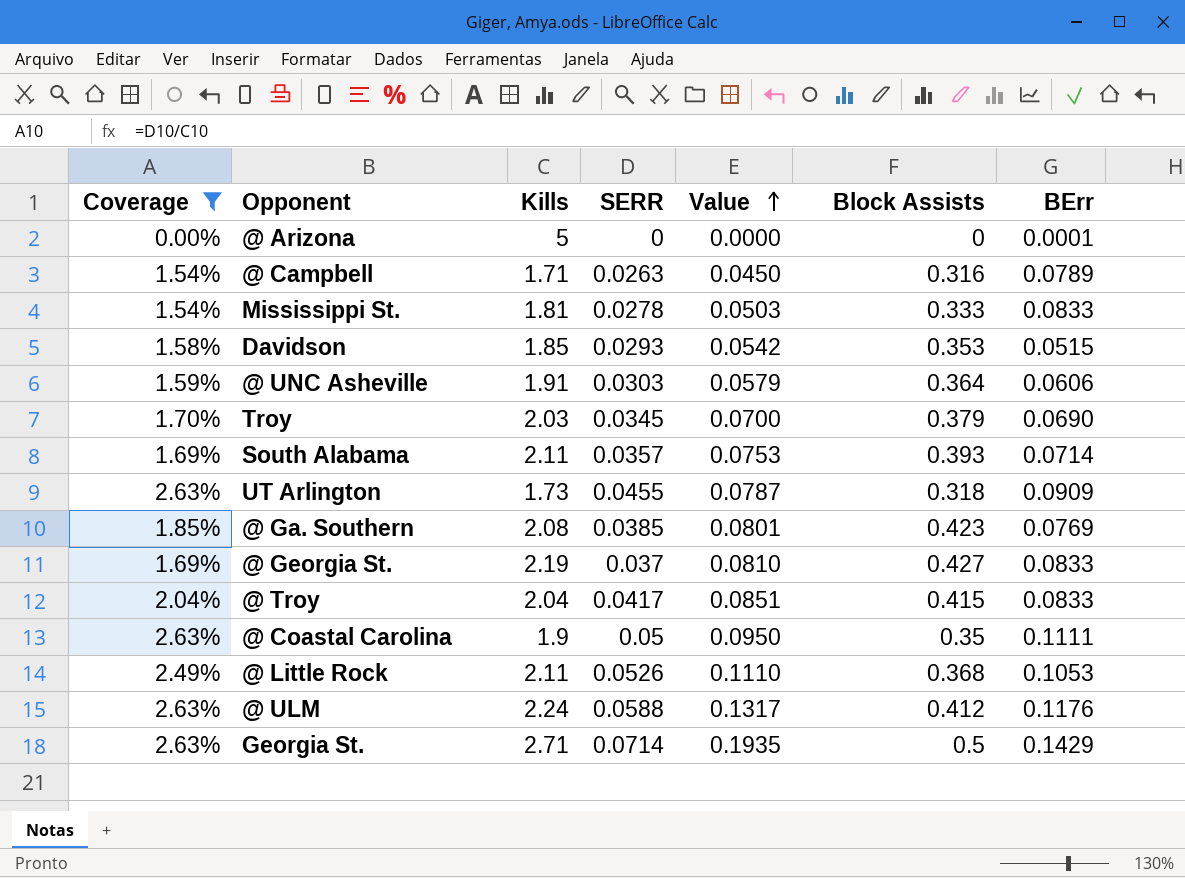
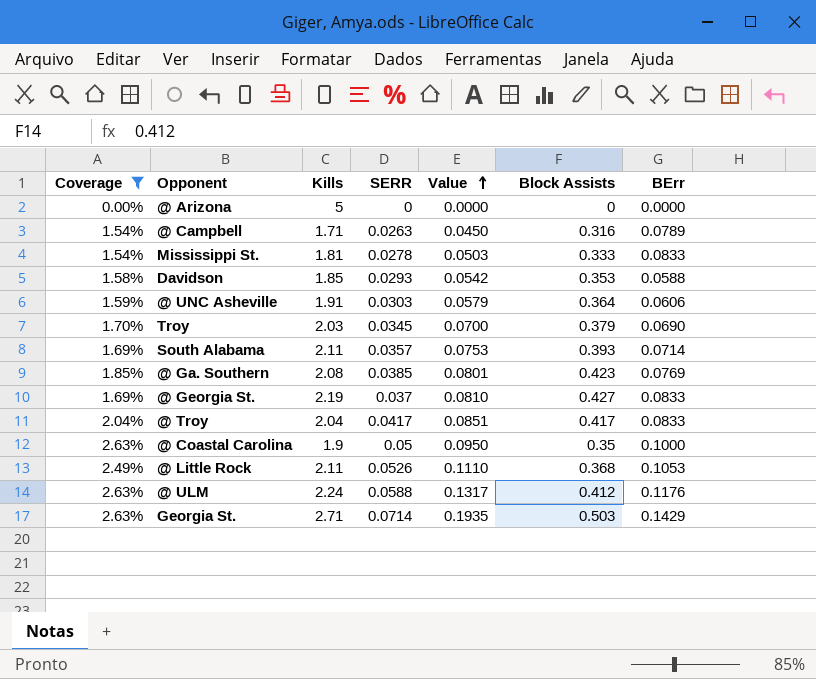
row UT Arlington: 2.63% | 1.73 | 0.0455 | 0.0787 | 0.318 | 0.0909 -> none
@ Arizona | BErr: 0.0001 -> 0.0000
Davidson | BErr: 0.0515 -> 0.0588
@ Troy | Block Assists: 0.415 -> 0.417
@ Coastal Carolina | BErr: 0.1111 -> 0.1000
Georgia St. | Block Assists: 0.5 -> 0.503

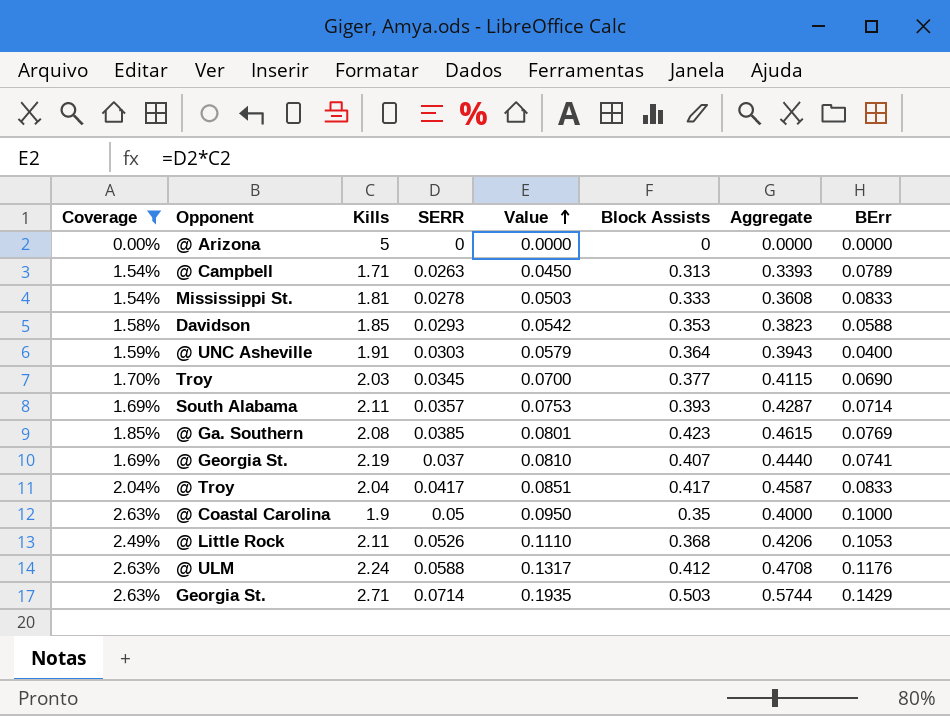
column Aggregate | formula: none -> [SERR] + [Block Assists]
@ Campbell | Block Assists: 0.316 -> 0.313
@ UNC Asheville | BErr: 0.0606 -> 0.0400
Troy | Block Assists: 0.379 -> 0.377
@ Georgia St. | Block Assists: 0.427 -> 0.407
@ Georgia St. | BErr: 0.0833 -> 0.0741

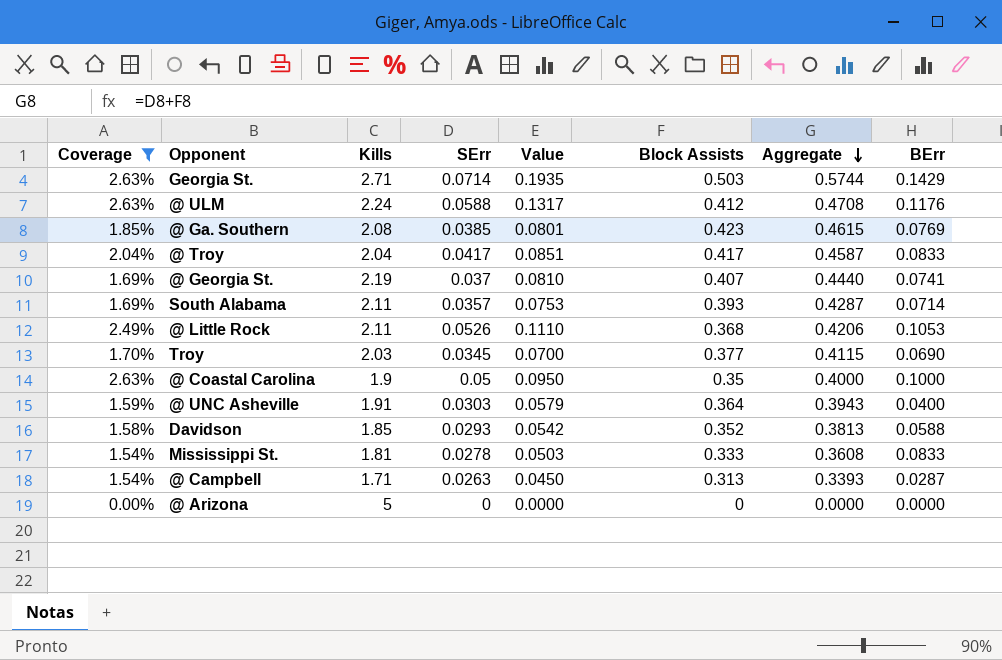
row order: Value ascending -> Aggregate descending
column name: SERR -> SErr
Davidson | Block Assists: 0.353 -> 0.352
Davidson | Aggregate: 0.3823 -> 0.3813
@ Campbell | BErr: 0.0789 -> 0.0287

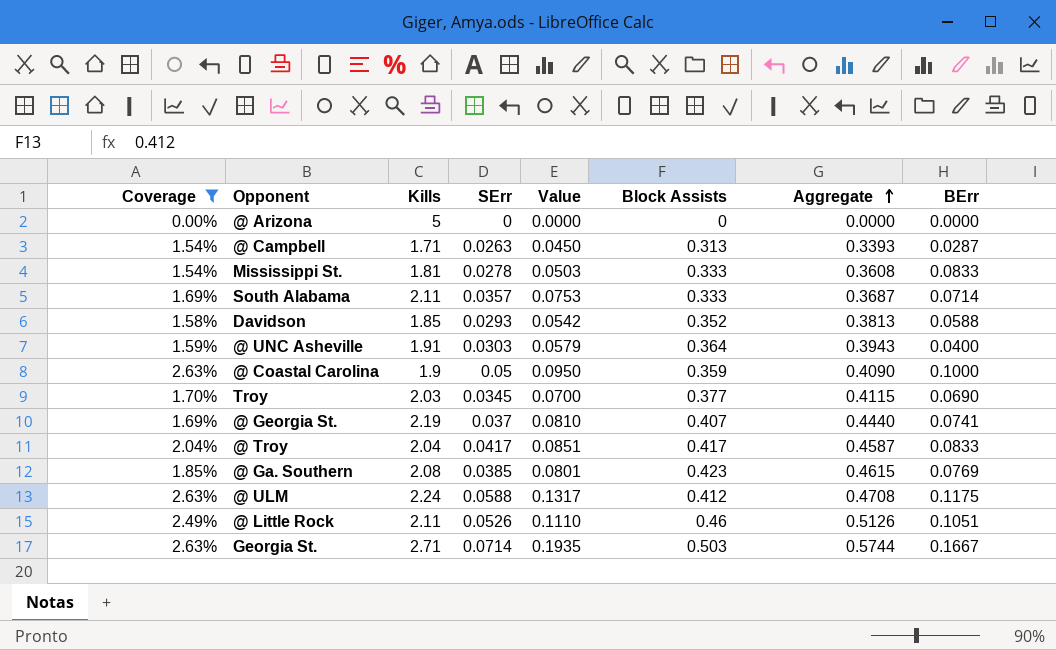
row order: Aggregate descending -> Aggregate ascending
South Alabama | Block Assists: 0.393 -> 0.333
South Alabama | Aggregate: 0.4287 -> 0.3687
@ Coastal Carolina | Block Assists: 0.35 -> 0.359
@ Coastal Carolina | Aggregate: 0.4000 -> 0.4090
@ ULM | BErr: 0.1176 -> 0.1175
@ Little Rock | Block Assists: 0.368 -> 0.46
@ Little Rock | Aggregate: 0.4206 -> 0.5126
@ Little Rock | BErr: 0.1053 -> 0.1051
Georgia St. | BErr: 0.1429 -> 0.1667

